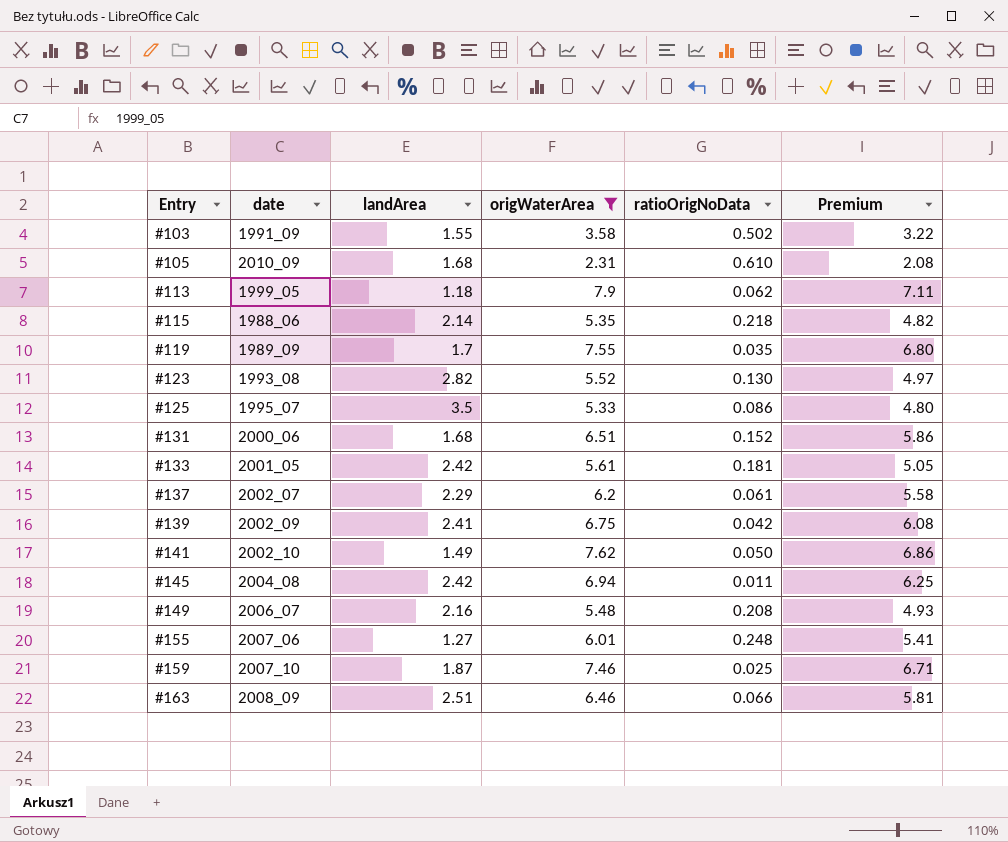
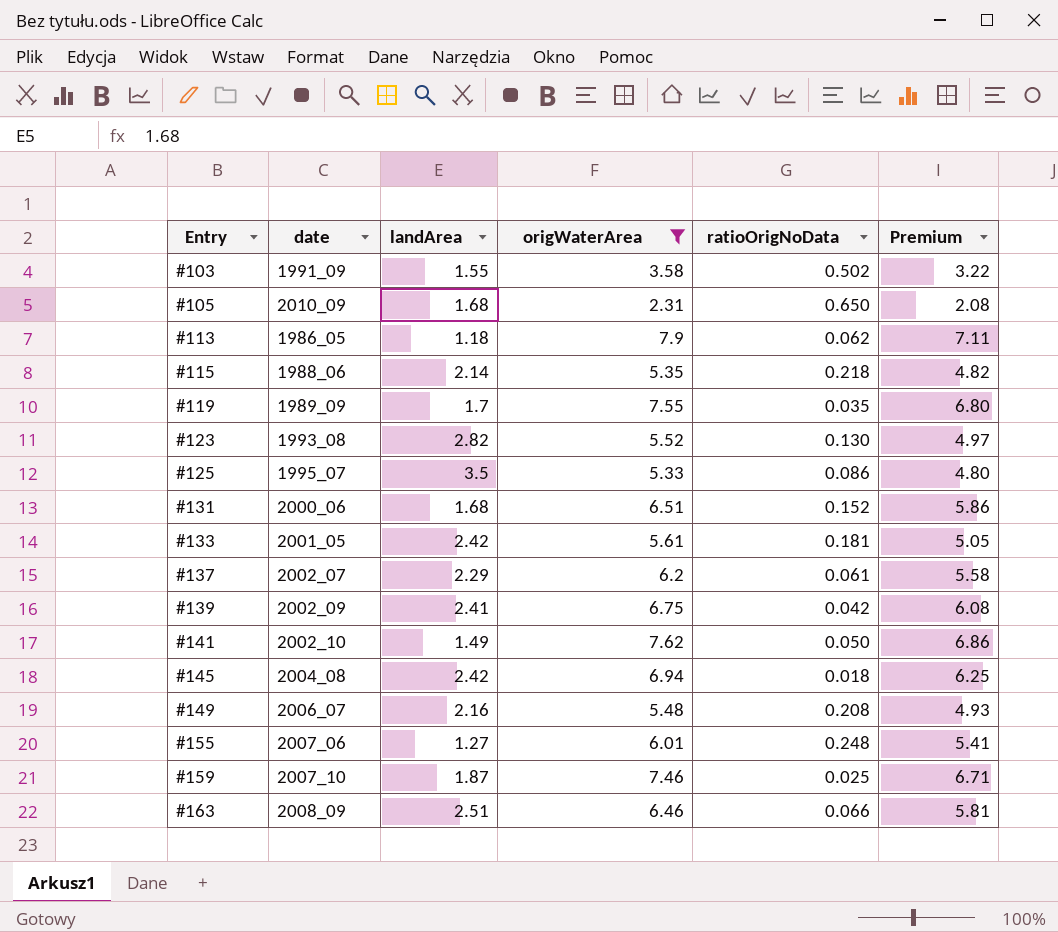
#105 | ratioOrigNoData: 0.610 -> 0.650
#113 | date: 1999_05 -> 1986_05
#145 | ratioOrigNoData: 0.011 -> 0.018

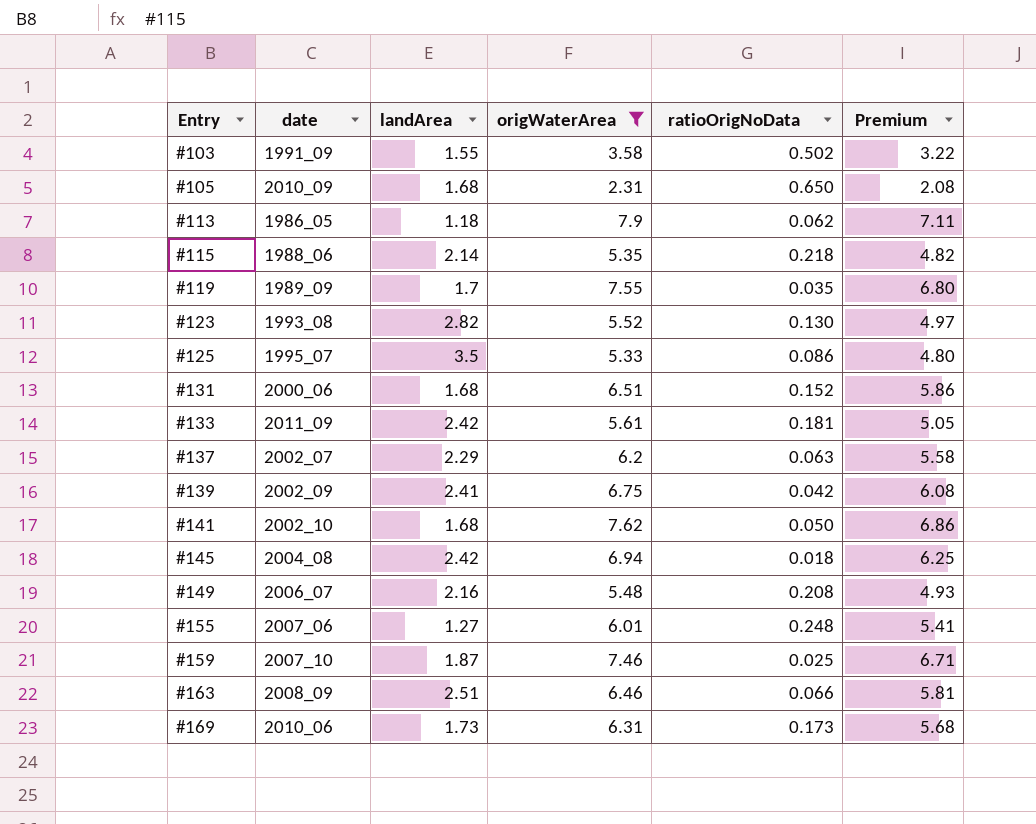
#133 | date: 2001_05 -> 2011_09
#137 | ratioOrigNoData: 0.061 -> 0.063
#141 | landArea: 1.49 -> 1.68
row #169: none -> 2010_06 | 1.73 | 6.31 | 0.173 | 5.68

